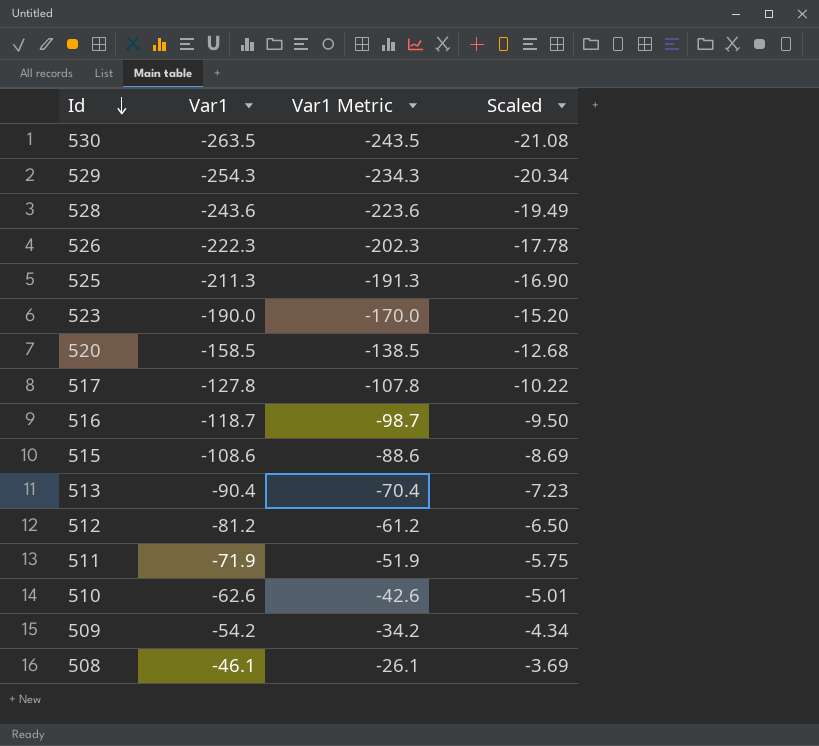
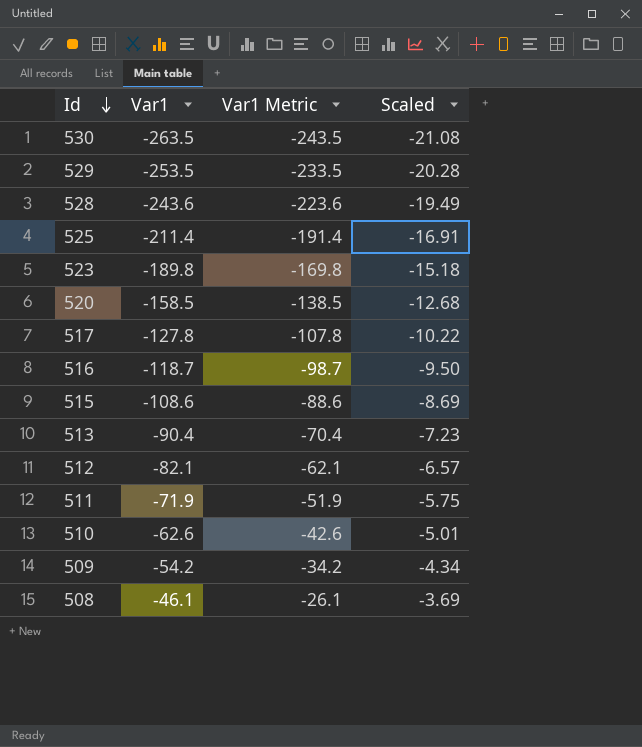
row 526: -222.3 | -202.3 | -17.78 -> none
529 | Var1: -254.3 -> -253.5
529 | Var1 Metric: -234.3 -> -233.5
529 | Scaled: -20.34 -> -20.28
525 | Var1: -211.3 -> -211.4
525 | Var1 Metric: -191.3 -> -191.4
525 | Scaled: -16.90 -> -16.91
523 | Var1: -190.0 -> -189.8
523 | Var1 Metric: -170.0 -> -169.8
523 | Scaled: -15.20 -> -15.18
512 | Var1: -81.2 -> -82.1
512 | Var1 Metric: -61.2 -> -62.1
512 | Scaled: -6.50 -> -6.57

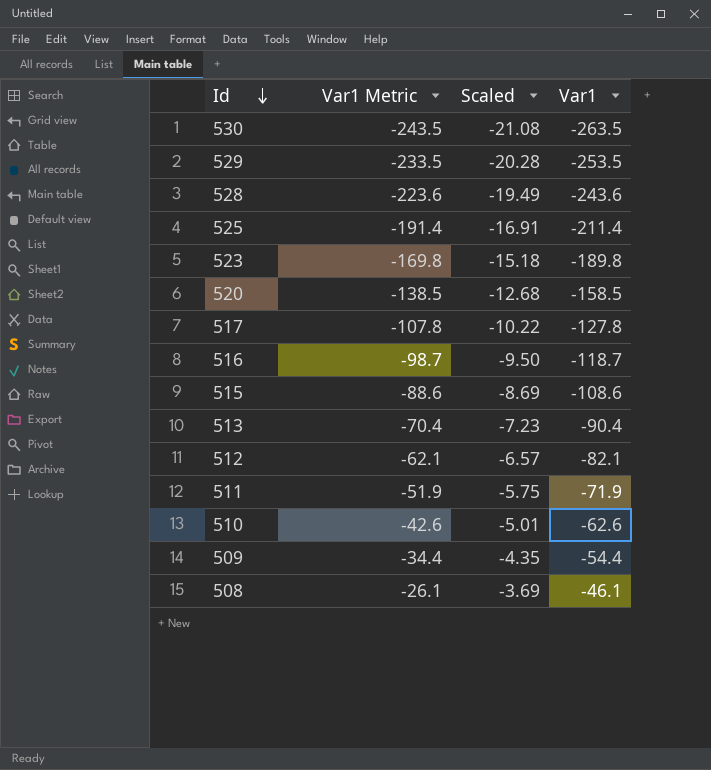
column Var1 | position: 2 -> 4
509 | Var1 Metric: -34.2 -> -34.4
509 | Scaled: -4.34 -> -4.35
509 | Var1: -54.2 -> -54.4

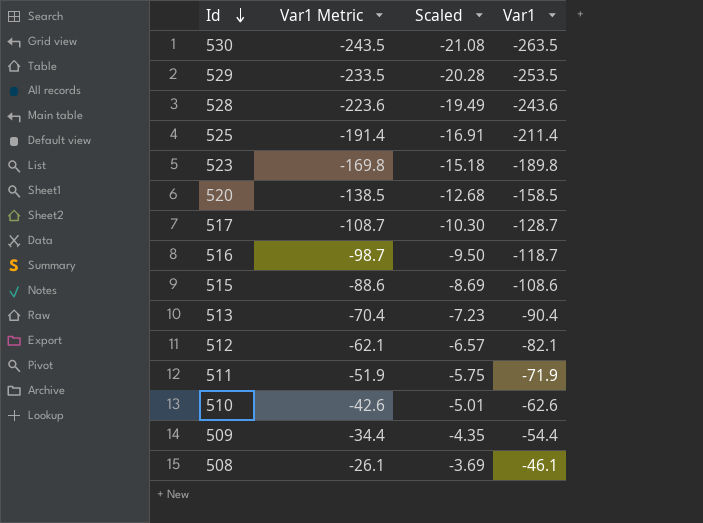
517 | Var1 Metric: -107.8 -> -108.7
517 | Scaled: -10.22 -> -10.30
517 | Var1: -127.8 -> -128.7

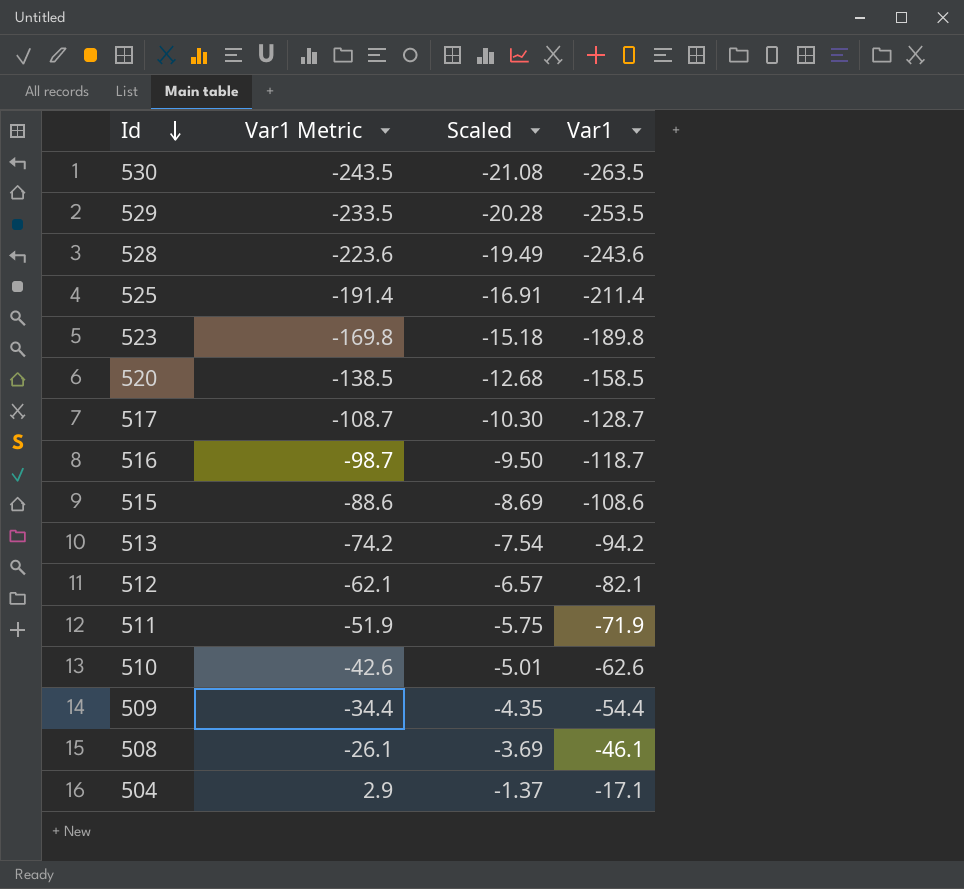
513 | Var1 Metric: -70.4 -> -74.2
513 | Scaled: -7.23 -> -7.54
513 | Var1: -90.4 -> -94.2
row 504: none -> 2.9 | -1.37 | -17.1

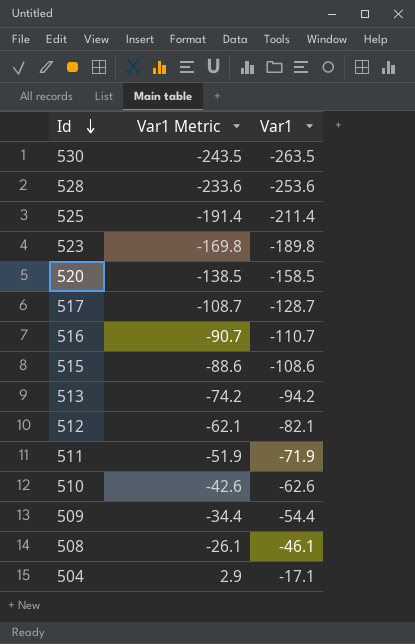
column Scaled | formula: [Var1] * 0.08 -> none
row 529: -233.5 | -20.28 | -253.5 -> none
528 | Var1 Metric: -223.6 -> -233.6
528 | Var1: -243.6 -> -253.6
516 | Var1 Metric: -98.7 -> -90.7
516 | Var1: -118.7 -> -110.7

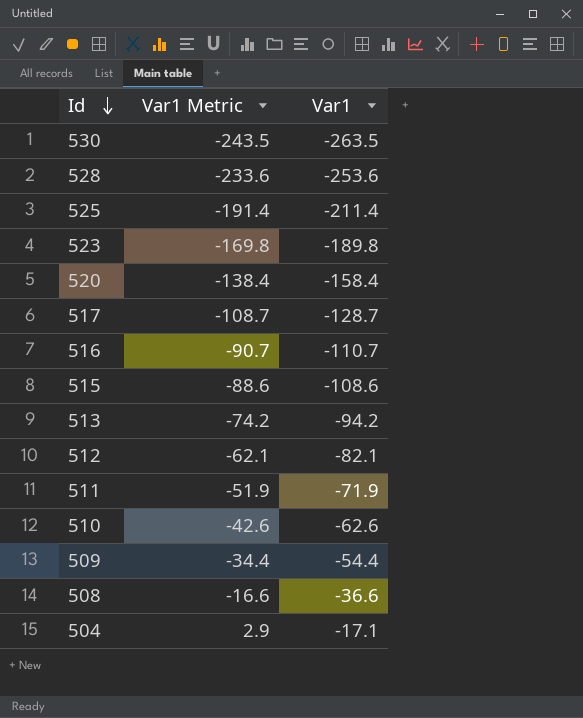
520 | Var1 Metric: -138.5 -> -138.4
520 | Var1: -158.5 -> -158.4
508 | Var1 Metric: -26.1 -> -16.6
508 | Var1: -46.1 -> -36.6

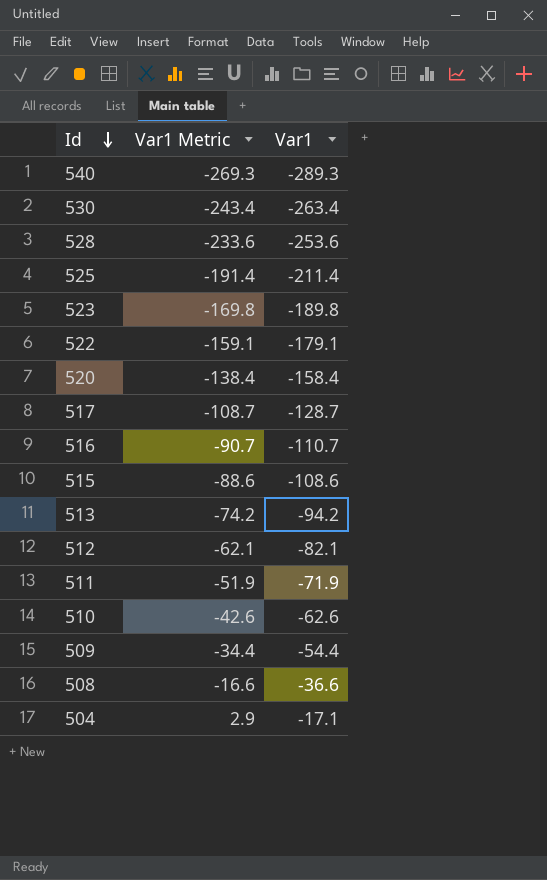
row 540: none -> -269.3 | -289.3
530 | Var1 Metric: -243.5 -> -243.4
530 | Var1: -263.5 -> -263.4
row 522: none -> -159.1 | -179.1

